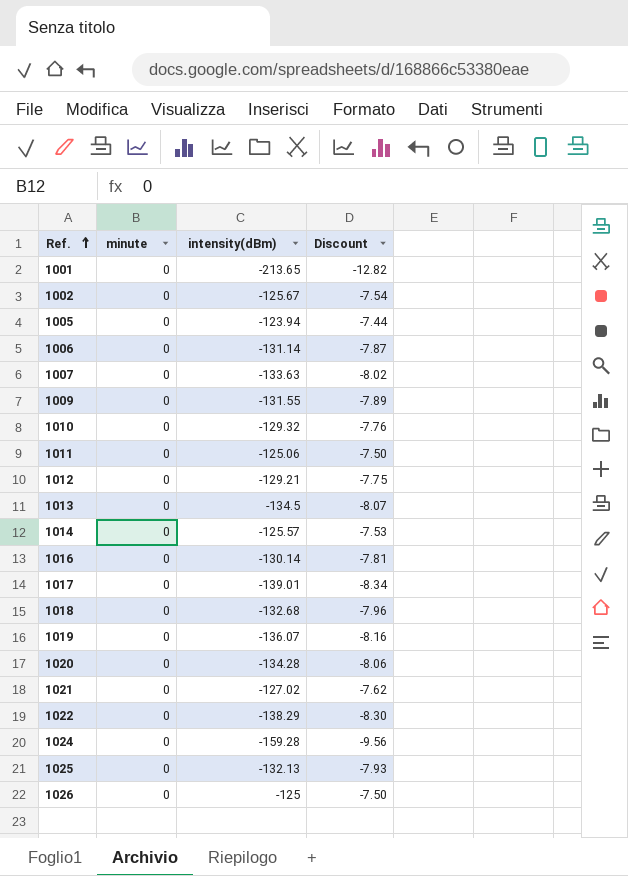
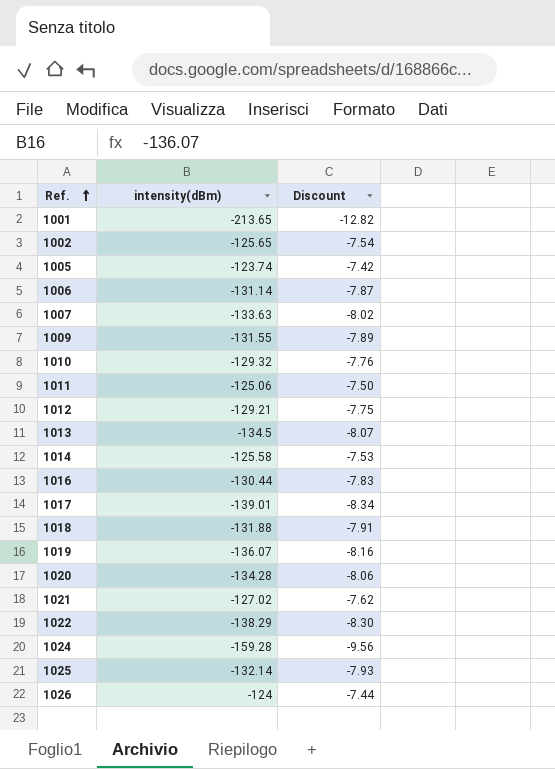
column minute | position: 2 -> none
1002 | intensity(dBm): -125.67 -> -125.65
1005 | intensity(dBm): -123.94 -> -123.74
1005 | Discount: -7.44 -> -7.42
1014 | intensity(dBm): -125.57 -> -125.58
1016 | intensity(dBm): -130.14 -> -130.44
1016 | Discount: -7.81 -> -7.83
1018 | intensity(dBm): -132.68 -> -131.88
1018 | Discount: -7.96 -> -7.91
1025 | intensity(dBm): -132.13 -> -132.14
1026 | intensity(dBm): -125 -> -124
1026 | Discount: -7.50 -> -7.44

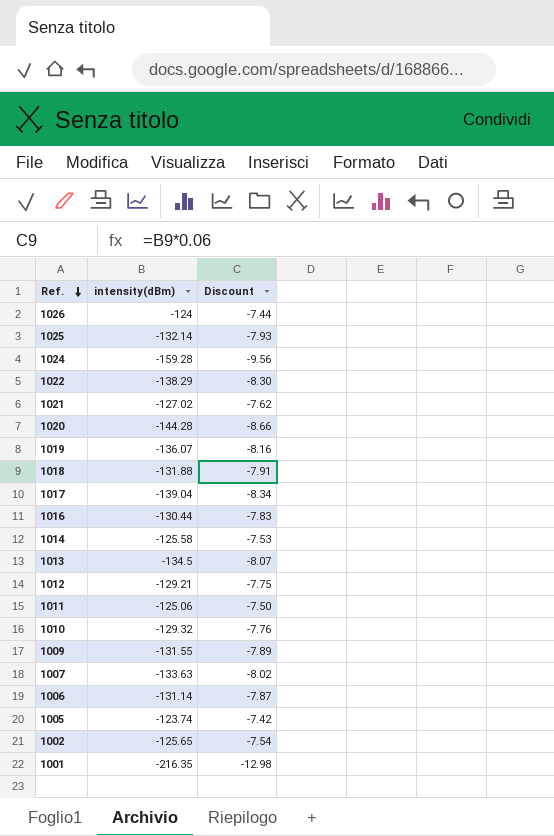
row order: Ref. ascending -> Ref. descending
1020 | intensity(dBm): -134.28 -> -144.28
1020 | Discount: -8.06 -> -8.66
1017 | intensity(dBm): -139.01 -> -139.04
1001 | intensity(dBm): -213.65 -> -216.35
1001 | Discount: -12.82 -> -12.98

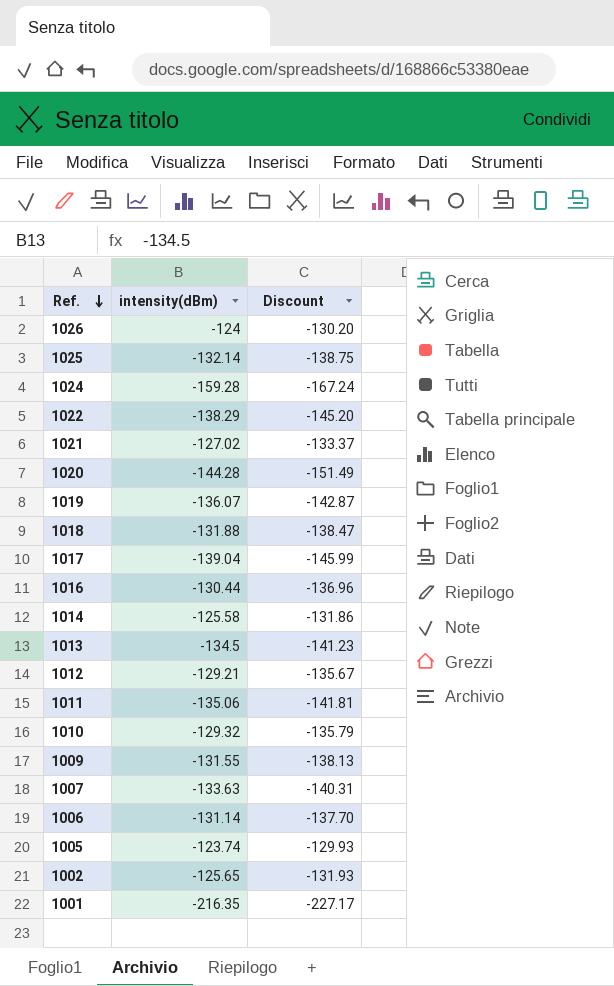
column Discount | formula: [intensity(dBm)] * 0.06 -> [intensity(dBm)] * 1.05
1011 | intensity(dBm): -125.06 -> -135.06

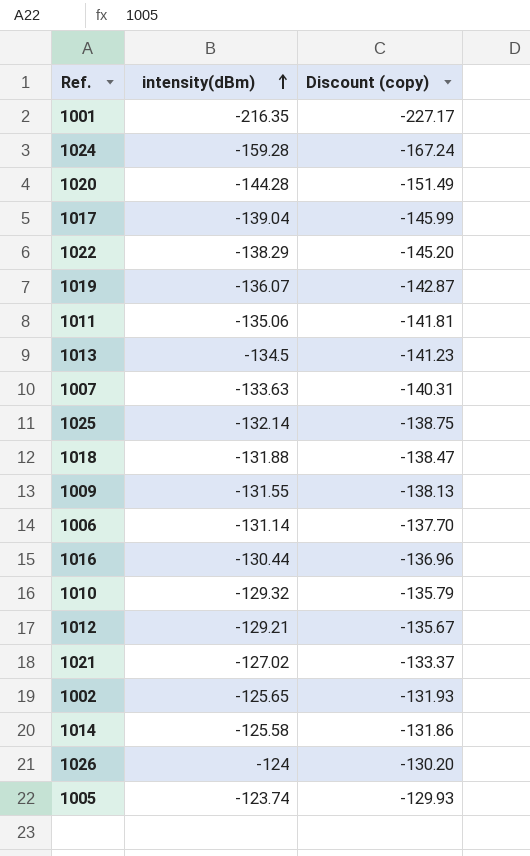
row order: Ref. descending -> intensity(dBm) ascending
column name: Discount -> Discount (copy)

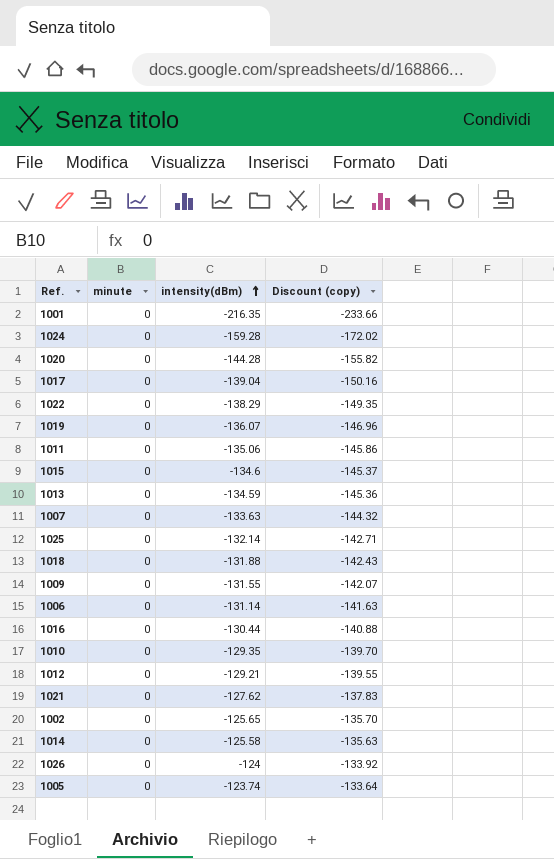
column minute | position: none -> 2
column Discount (copy) | formula: [intensity(dBm)] * 1.05 -> [intensity(dBm)] * 1.08
row 1015: none -> 0 | -134.6 | -145.37
1013 | intensity(dBm): -134.5 -> -134.59
1010 | intensity(dBm): -129.32 -> -129.35
1021 | intensity(dBm): -127.02 -> -127.62

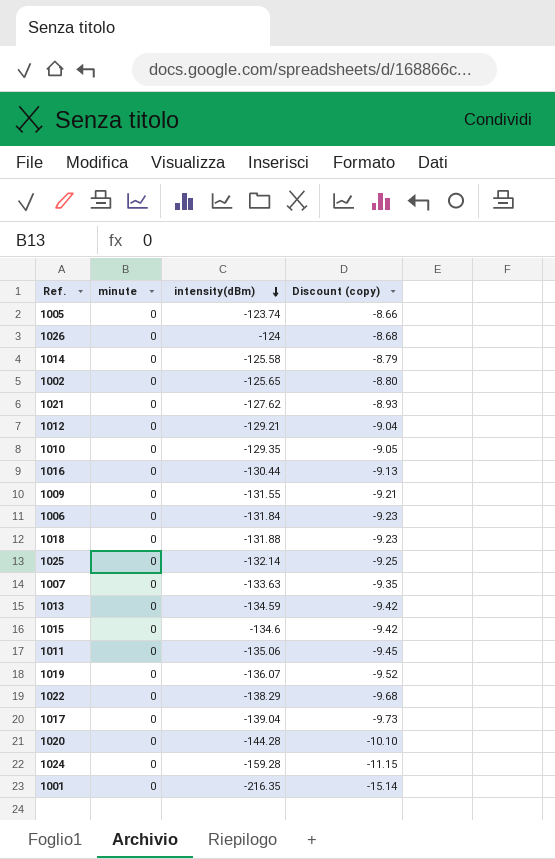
row order: intensity(dBm) ascending -> intensity(dBm) descending
column Discount (copy) | formula: [intensity(dBm)] * 1.08 -> [intensity(dBm)] * 0.07
1006 | intensity(dBm): -131.14 -> -131.84

